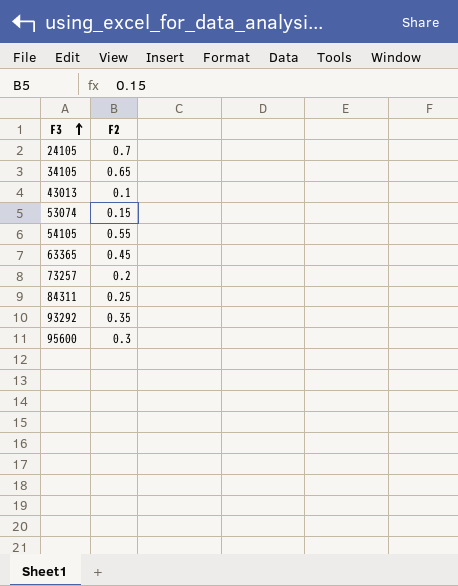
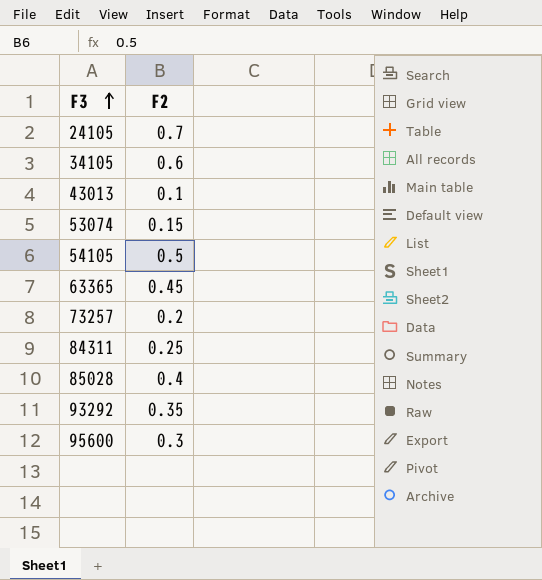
34105 | F2: 0.65 -> 0.6
54105 | F2: 0.55 -> 0.5
row 85028: none -> 0.4

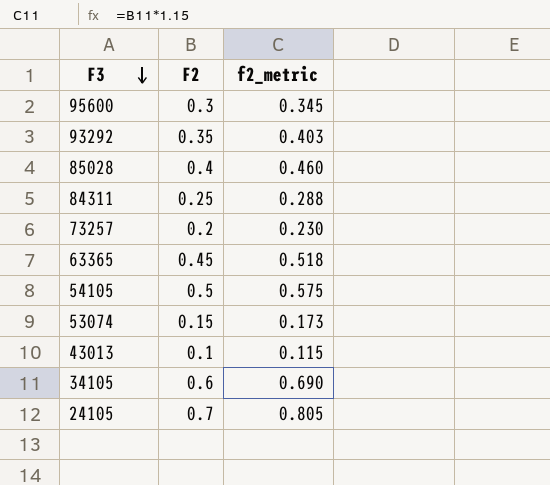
row order: F3 ascending -> F3 descending
column f2_metric | formula: none -> [F2] * 1.15

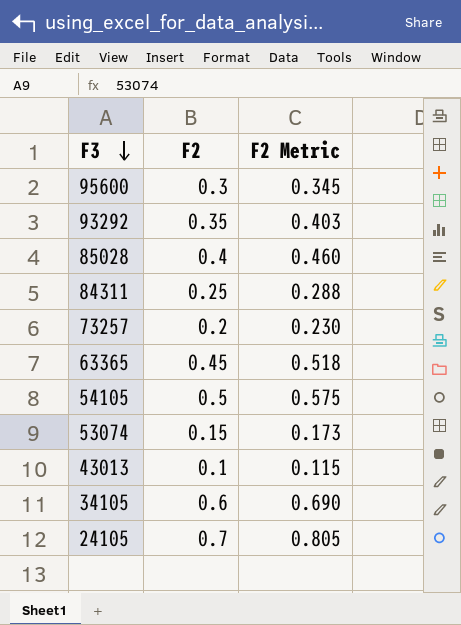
column name: f2_metric -> F2 Metric

